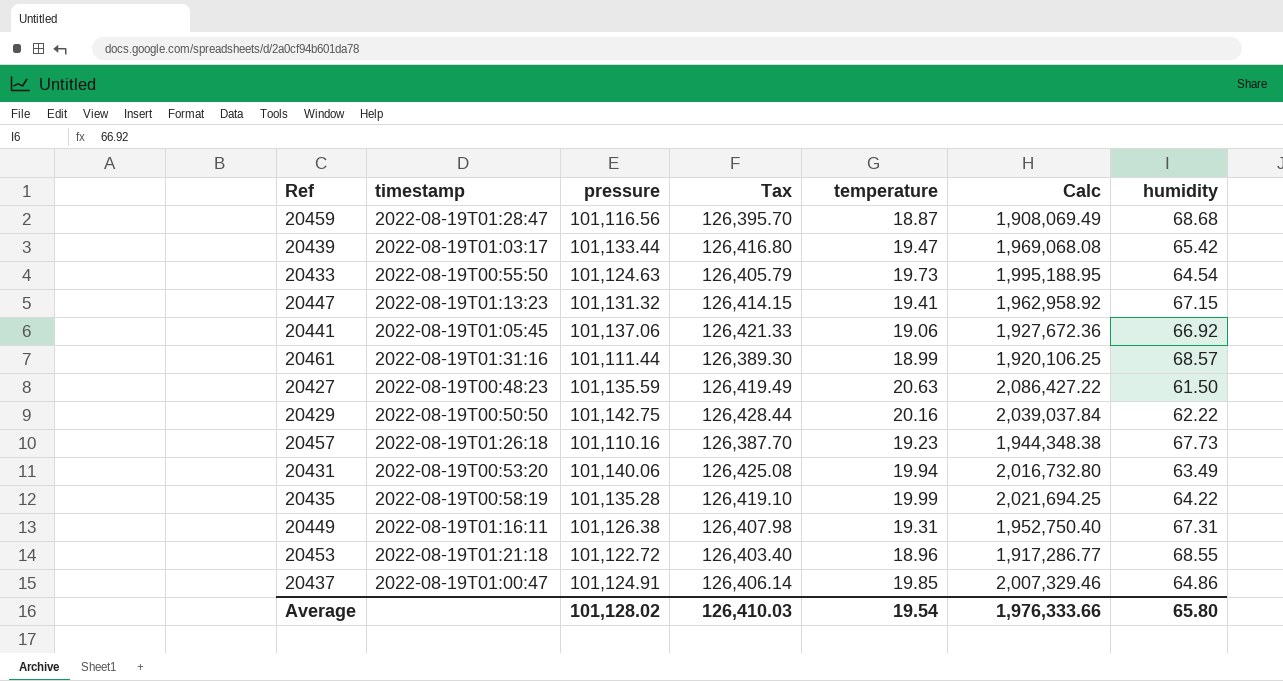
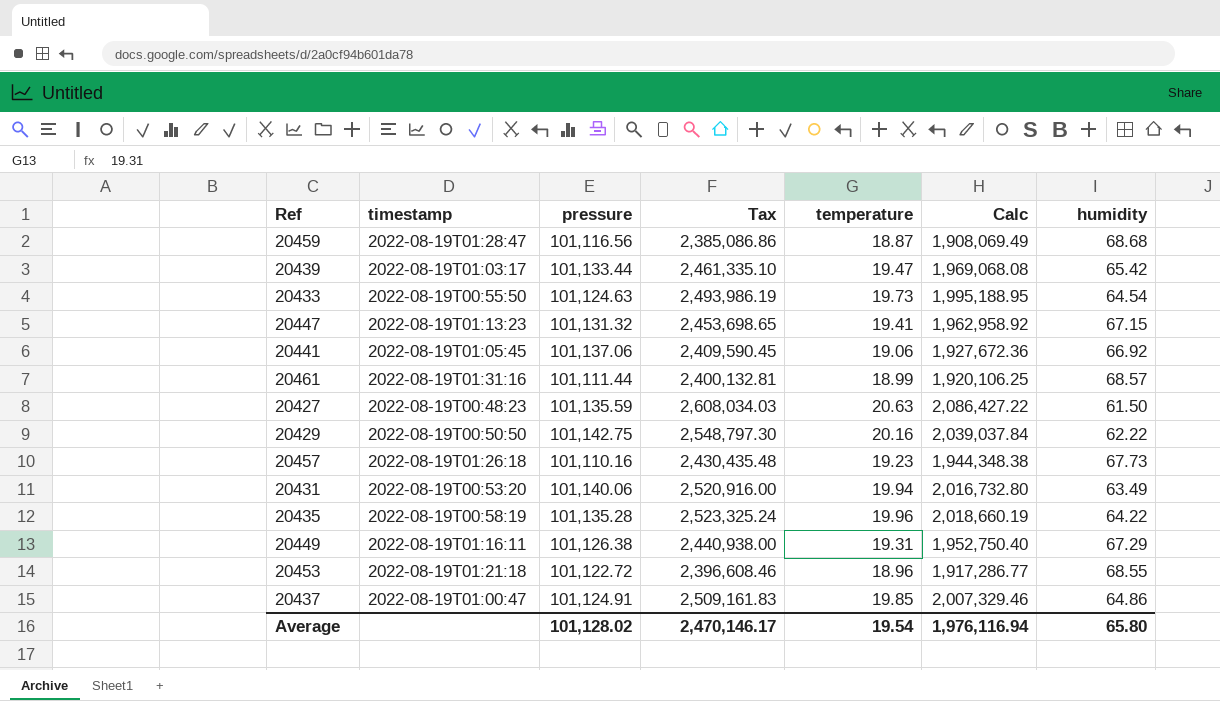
column Tax | formula: [pressure] * 1.25 -> [Calc] * 1.25
20435 | temperature: 19.99 -> 19.96
20435 | Calc: 2,021,694.25 -> 2,018,660.19
20449 | humidity: 67.31 -> 67.29
Average | Tax: 126,410.03 -> 2,470,146.17
Average | Calc: 1,976,333.66 -> 1,976,116.94

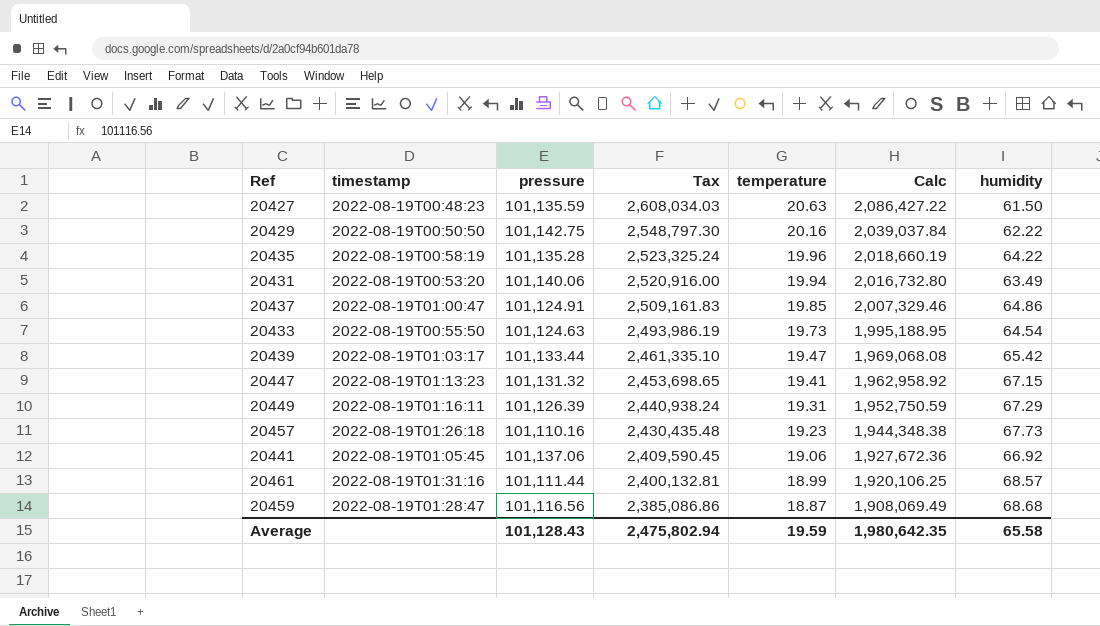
row order: none -> Tax descending
row 20453: 2022-08-19T01:21:18 | 101,122.72 | 2,396,608.46 | 18.96 | 1,917,286.77 | 68.55 -> none
20449 | pressure: 101,126.38 -> 101,126.39
20449 | Tax: 2,440,938.00 -> 2,440,938.24
20449 | Calc: 1,952,750.40 -> 1,952,750.59
Average | pressure: 101,128.02 -> 101,128.43
Average | Tax: 2,470,146.17 -> 2,475,802.94
Average | temperature: 19.54 -> 19.59
Average | Calc: 1,976,116.94 -> 1,980,642.35
Average | humidity: 65.80 -> 65.58

